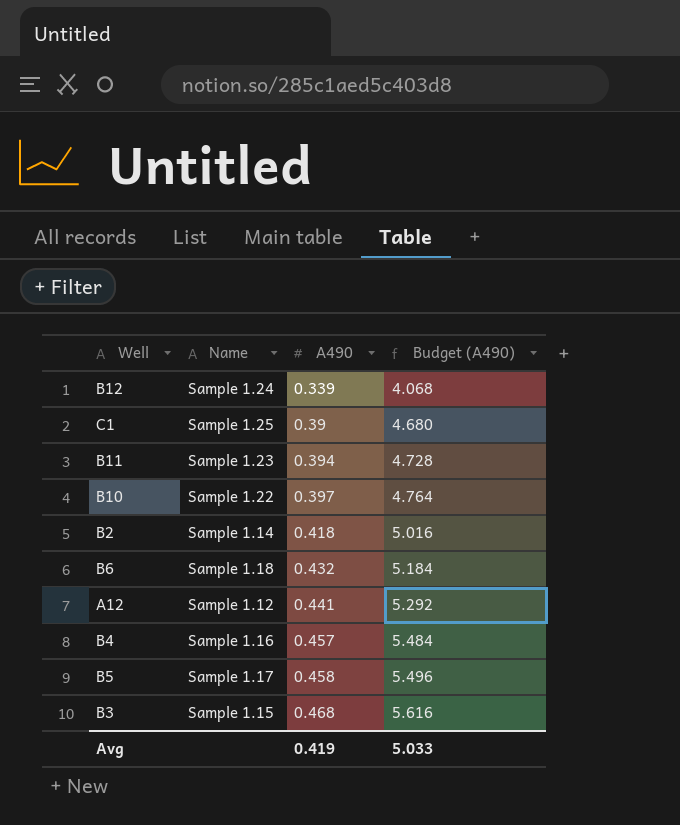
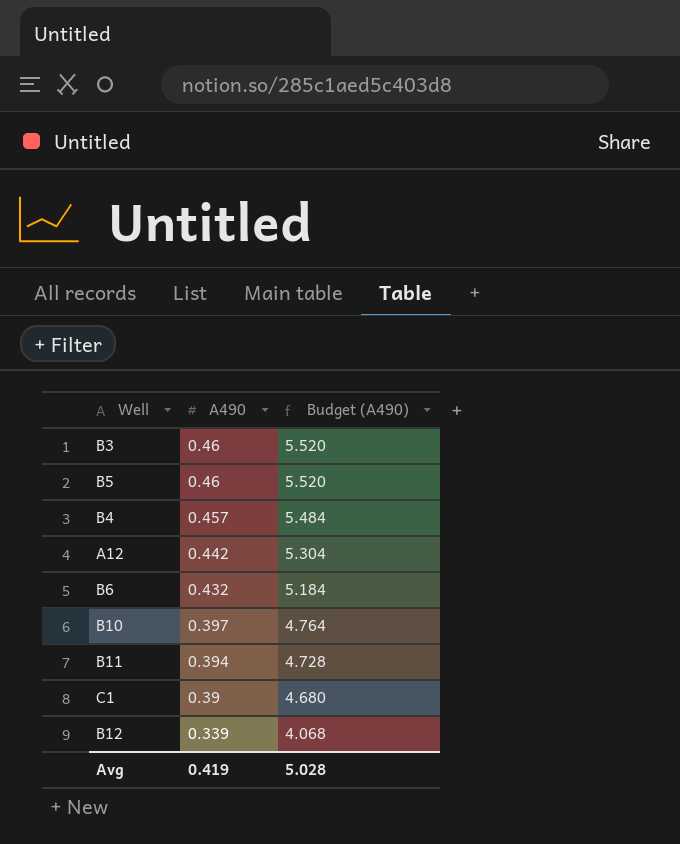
row order: A490 ascending -> A490 descending
column Name | position: 2 -> none
row B2: Sample 1.14 | 0.418 | 5.016 -> none
B3 | A490: 0.468 -> 0.46
B3 | Budget (A490): 5.616 -> 5.520
B5 | A490: 0.458 -> 0.46
B5 | Budget (A490): 5.496 -> 5.520
A12 | A490: 0.441 -> 0.442
A12 | Budget (A490): 5.292 -> 5.304
Avg | Budget (A490): 5.033 -> 5.028

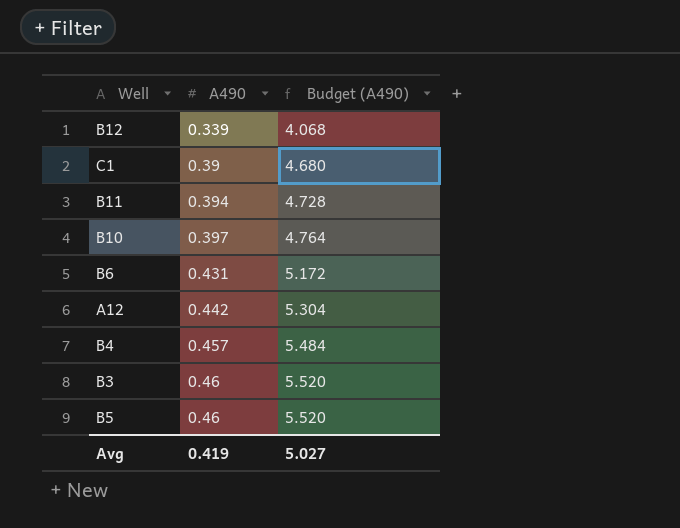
row order: A490 descending -> A490 ascending
B6 | A490: 0.432 -> 0.431
B6 | Budget (A490): 5.184 -> 5.172
Avg | Budget (A490): 5.028 -> 5.027

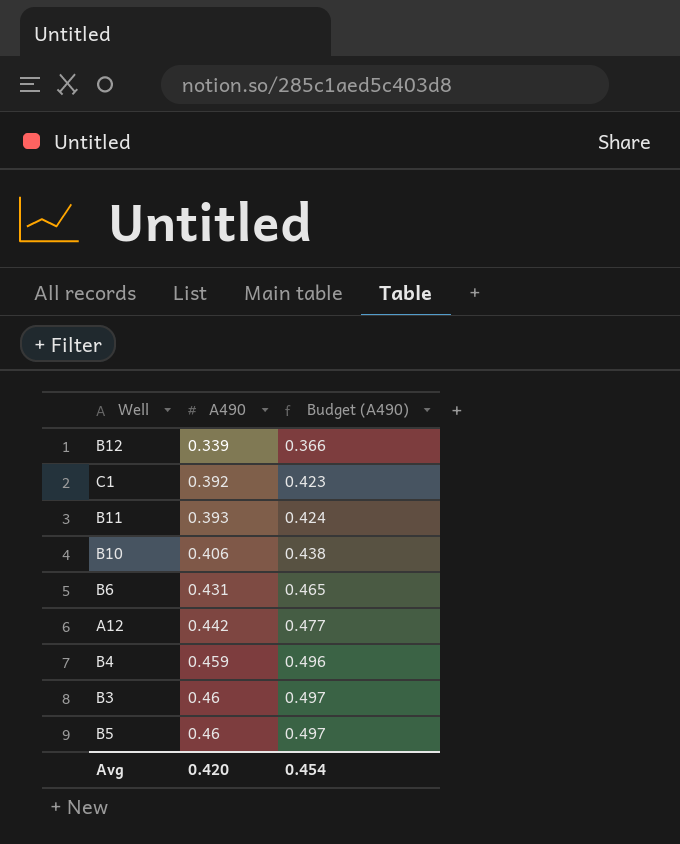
column Budget (A490) | formula: [A490] * 12 -> [A490] * 1.08
C1 | A490: 0.39 -> 0.392
B11 | A490: 0.394 -> 0.393
B10 | A490: 0.397 -> 0.406
B4 | A490: 0.457 -> 0.459
Avg | A490: 0.419 -> 0.420
Avg | Budget (A490): 5.027 -> 0.454

